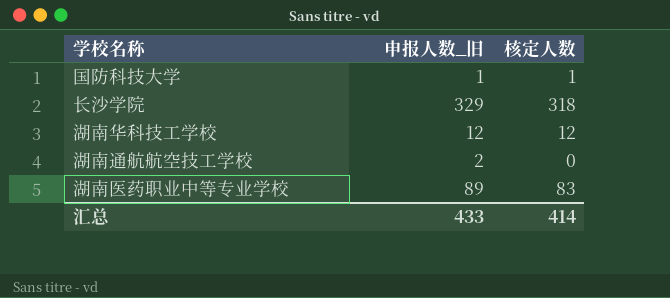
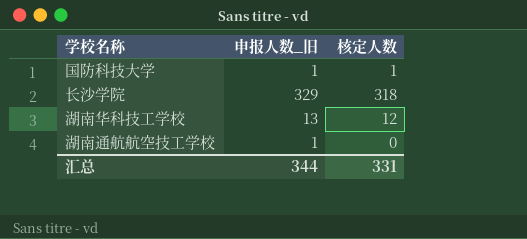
row 湖南医药职业中等专业学校: 89 | 83 -> none
湖南华科技工学校 | 申报人数_旧: 12 -> 13
湖南通航航空技工学校 | 申报人数_旧: 2 -> 1
汇总 | 申报人数_旧: 433 -> 344
汇总 | 核定人数: 414 -> 331

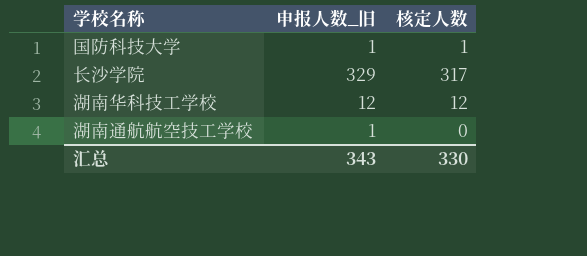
长沙学院 | 核定人数: 318 -> 317
湖南华科技工学校 | 申报人数_旧: 13 -> 12
汇总 | 申报人数_旧: 344 -> 343
汇总 | 核定人数: 331 -> 330

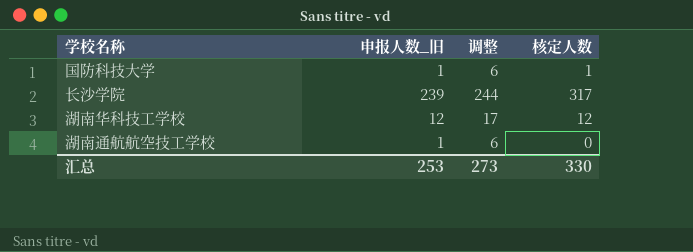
column 调整 | formula: none -> [申报人数_旧] + 5
长沙学院 | 申报人数_旧: 329 -> 239
汇总 | 申报人数_旧: 343 -> 253

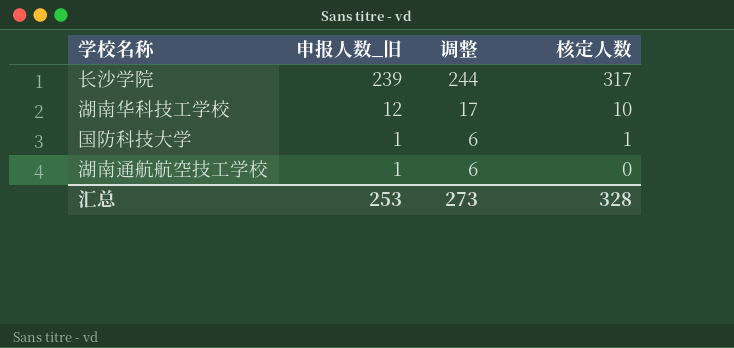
row order: none -> 申报人数_旧 descending
湖南华科技工学校 | 核定人数: 12 -> 10
汇总 | 核定人数: 330 -> 328

